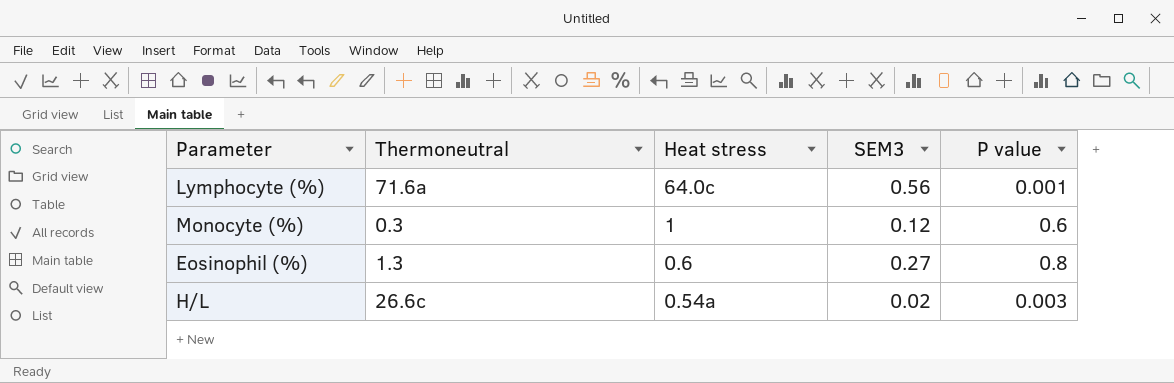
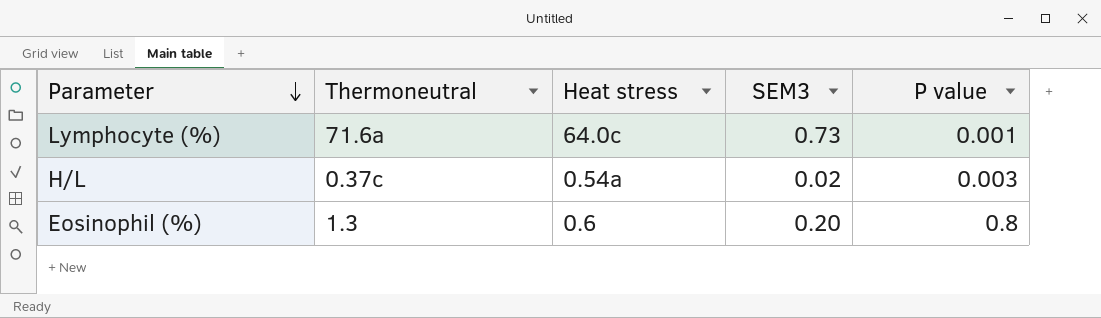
row order: none -> Parameter descending
row Monocyte (%): 0.3 | 1 | 0.12 | 0.6 -> none
Lymphocyte (%) | SEM3: 0.56 -> 0.73
H∕L | Thermoneutral: 26.6c -> 0.37c
Eosinophil (%) | SEM3: 0.27 -> 0.20

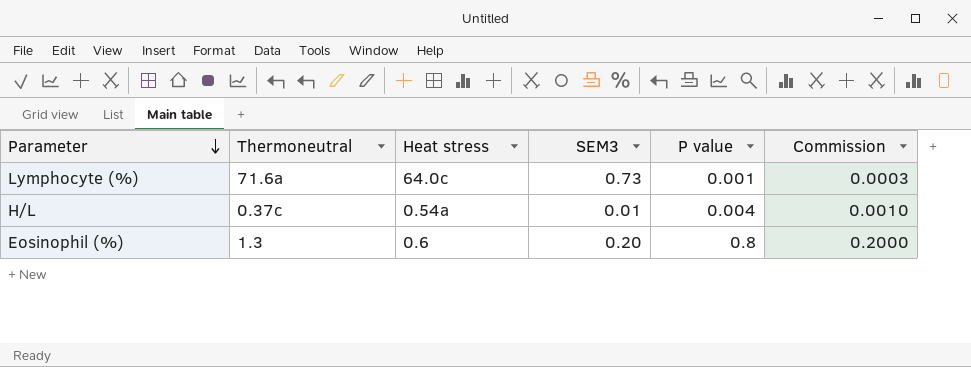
column Commission | formula: none -> [P value] * 0.25
H∕L | SEM3: 0.02 -> 0.01
H∕L | P value: 0.003 -> 0.004

